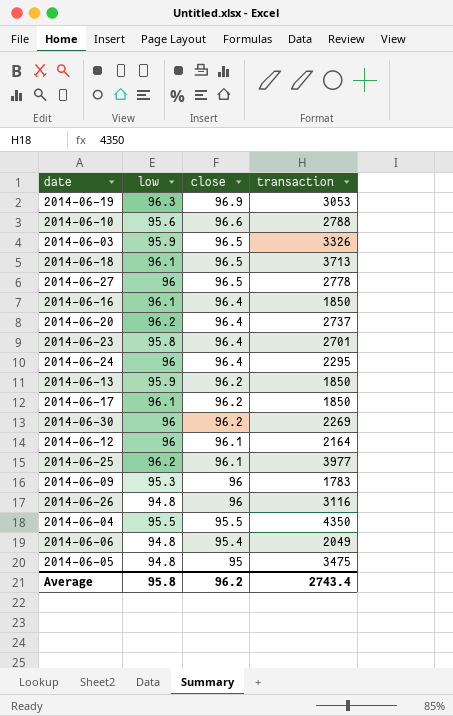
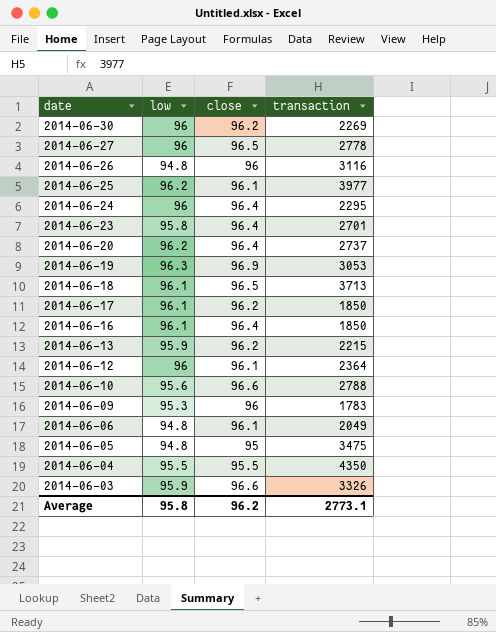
row order: close descending -> date descending
2014-06-13 | transaction: 1850 -> 2215
2014-06-12 | transaction: 2164 -> 2364
2014-06-06 | close: 95.4 -> 96.1
2014-06-03 | close: 96.5 -> 96.6
Average | transaction: 2743.4 -> 2773.1

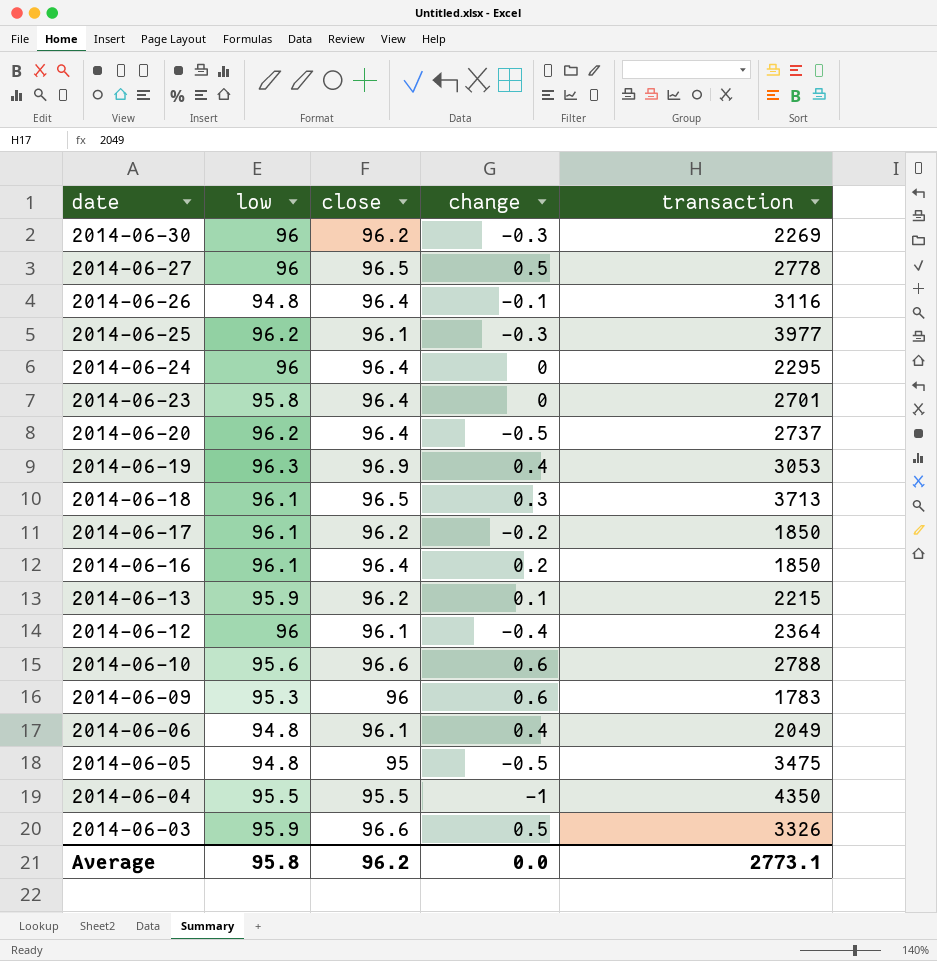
column change | position: none -> 4
2014-06-26 | close: 96 -> 96.4

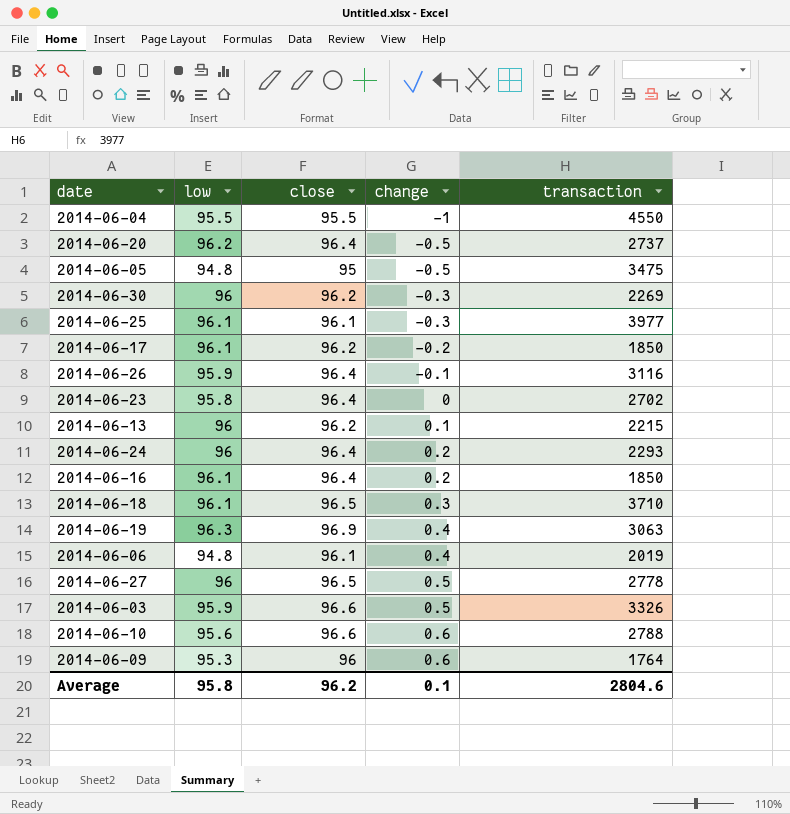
row order: date descending -> change ascending
row 2014-06-12: 96 | 96.1 | -0.4 | 2364 -> none
2014-06-04 | transaction: 4350 -> 4550
2014-06-25 | low: 96.2 -> 96.1
2014-06-26 | low: 94.8 -> 95.9
2014-06-23 | transaction: 2701 -> 2702
2014-06-13 | low: 95.9 -> 96
2014-06-24 | change: 0 -> 0.2
2014-06-24 | transaction: 2295 -> 2293
2014-06-18 | transaction: 3713 -> 3710
2014-06-19 | transaction: 3053 -> 3063
2014-06-06 | transaction: 2049 -> 2019
2014-06-09 | transaction: 1783 -> 1764
Average | change: 0.0 -> 0.1
Average | transaction: 2773.1 -> 2804.6

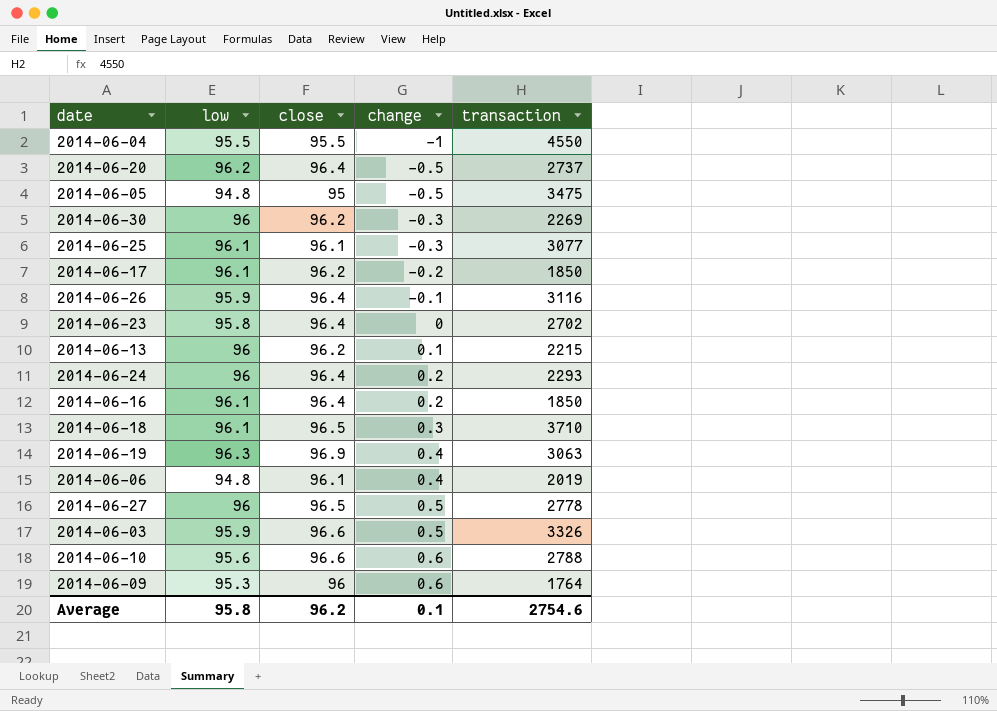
2014-06-25 | transaction: 3977 -> 3077
Average | transaction: 2804.6 -> 2754.6

